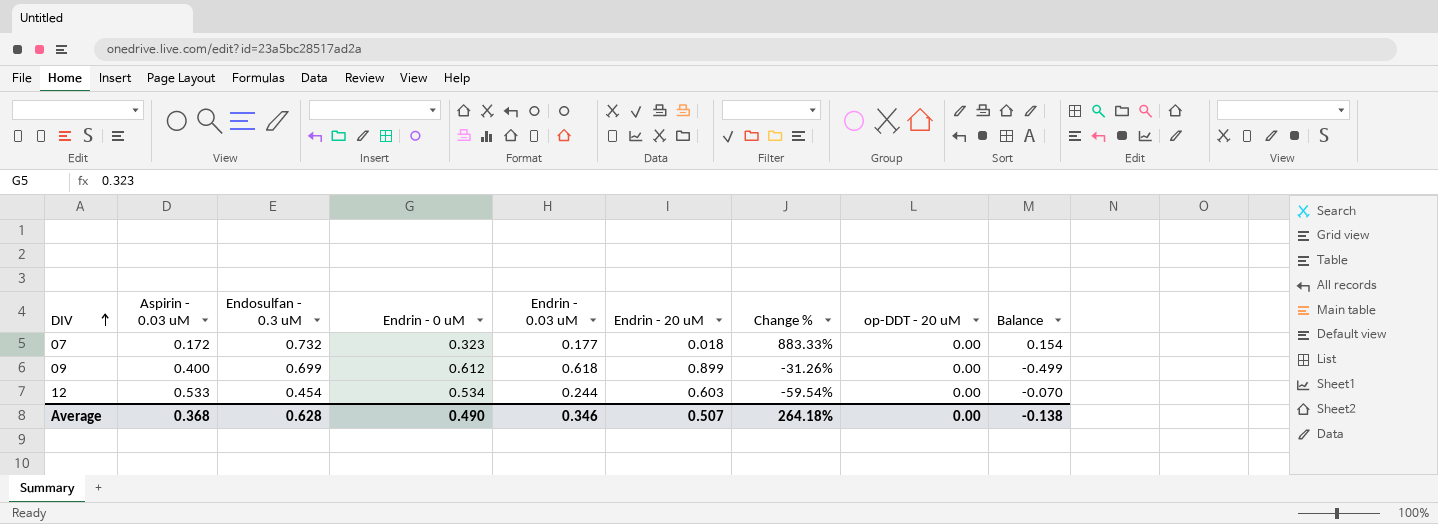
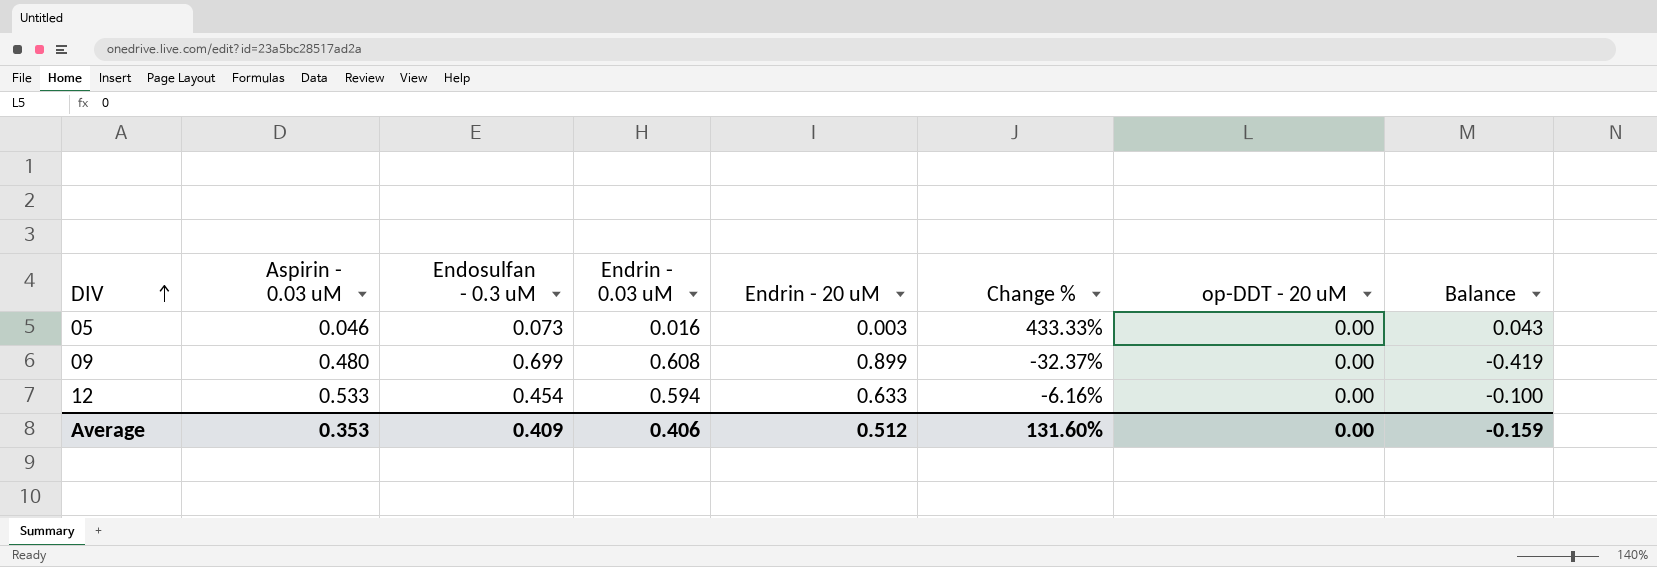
column Endrin - 0 uM | position: 4 -> none
row 07: 0.172 | 0.732 | 0.323 | 0.177 | 0.018 | 883.33% | 0.00 | 0.154 -> none
row 05: none -> 0.046 | 0.073 | 0.016 | 0.003 | 433.33% | 0.00 | 0.043
09 | Aspirin - 0.03 uM: 0.400 -> 0.480
09 | Endrin - 0.03 uM: 0.618 -> 0.608
09 | Change %: -31.26% -> -32.37%
09 | Balance: -0.499 -> -0.419
12 | Endrin - 0.03 uM: 0.244 -> 0.594
12 | Endrin - 20 uM: 0.603 -> 0.633
12 | Change %: -59.54% -> -6.16%
12 | Balance: -0.070 -> -0.100
Average | Aspirin - 0.03 uM: 0.368 -> 0.353
Average | Endosulfan - 0.3 uM: 0.628 -> 0.409
Average | Endrin - 0.03 uM: 0.346 -> 0.406
Average | Endrin - 20 uM: 0.507 -> 0.512
Average | Change %: 264.18% -> 131.60%
Average | Balance: -0.138 -> -0.159

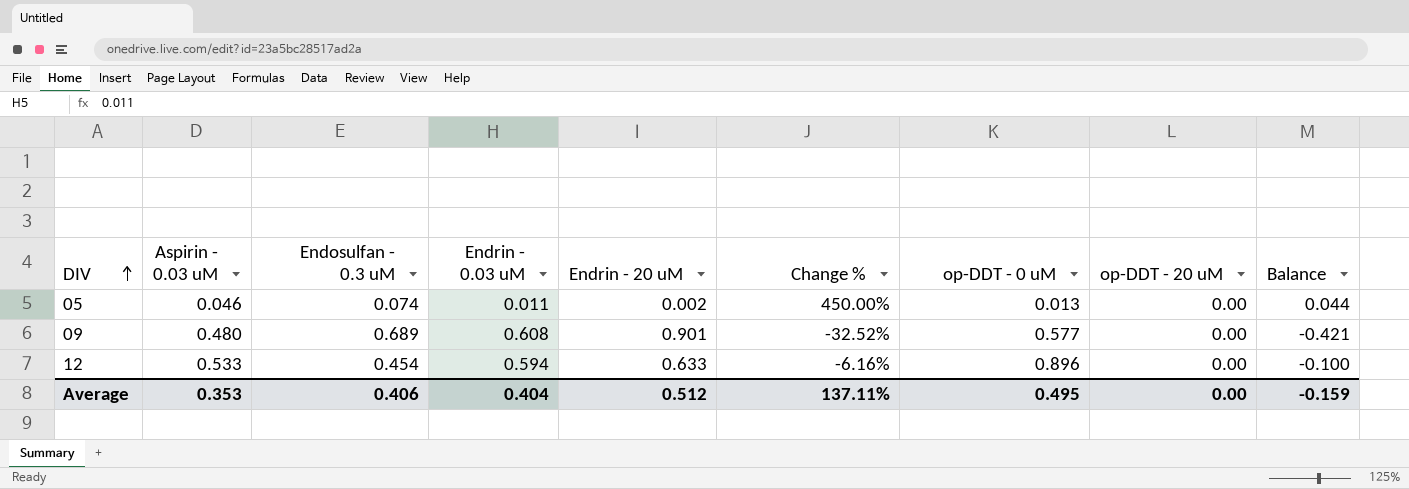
column op-DDT - 0 uM | position: none -> 7
05 | Endosulfan - 0.3 uM: 0.073 -> 0.074
05 | Endrin - 0.03 uM: 0.016 -> 0.011
05 | Endrin - 20 uM: 0.003 -> 0.002
05 | Change %: 433.33% -> 450.00%
05 | Balance: 0.043 -> 0.044
09 | Endosulfan - 0.3 uM: 0.699 -> 0.689
09 | Endrin - 20 uM: 0.899 -> 0.901
09 | Change %: -32.37% -> -32.52%
09 | Balance: -0.419 -> -0.421
Average | Endosulfan - 0.3 uM: 0.409 -> 0.406
Average | Endrin - 0.03 uM: 0.406 -> 0.404
Average | Change %: 131.60% -> 137.11%

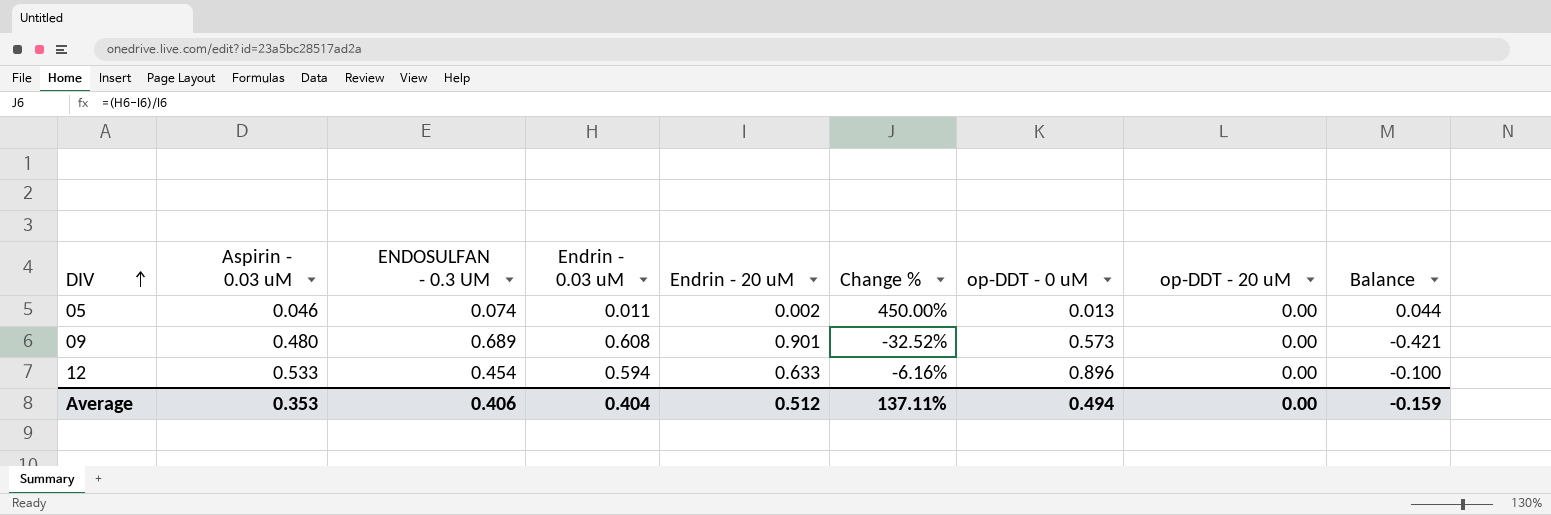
column name: Endosulfan - 0.3 uM -> ENDOSULFAN - 0.3 UM
09 | op-DDT - 0 uM: 0.577 -> 0.573
Average | op-DDT - 0 uM: 0.495 -> 0.494

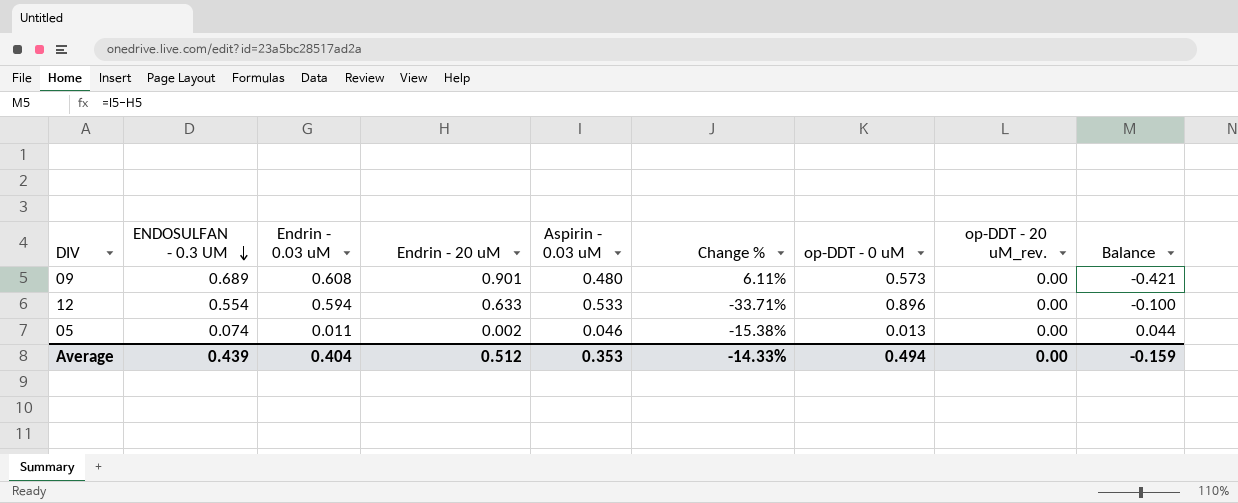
row order: DIV ascending -> ENDOSULFAN - 0.3 UM descending
column Aspirin - 0.03 uM | position: 2 -> 5
column Change % | formula: ([Endrin - 0.03 uM] - [Endrin - 20 uM]) / [Endrin - 20 uM] -> ([Endrin - 0.03 uM] - [op-DDT - 0 uM]) / [op-DDT - 0 uM]
column name: op-DDT - 20 uM -> op-DDT - 20 uM_rev.
12 | ENDOSULFAN - 0.3 UM: 0.454 -> 0.554
Average | ENDOSULFAN - 0.3 UM: 0.406 -> 0.439
Average | Change %: 137.11% -> -14.33%

